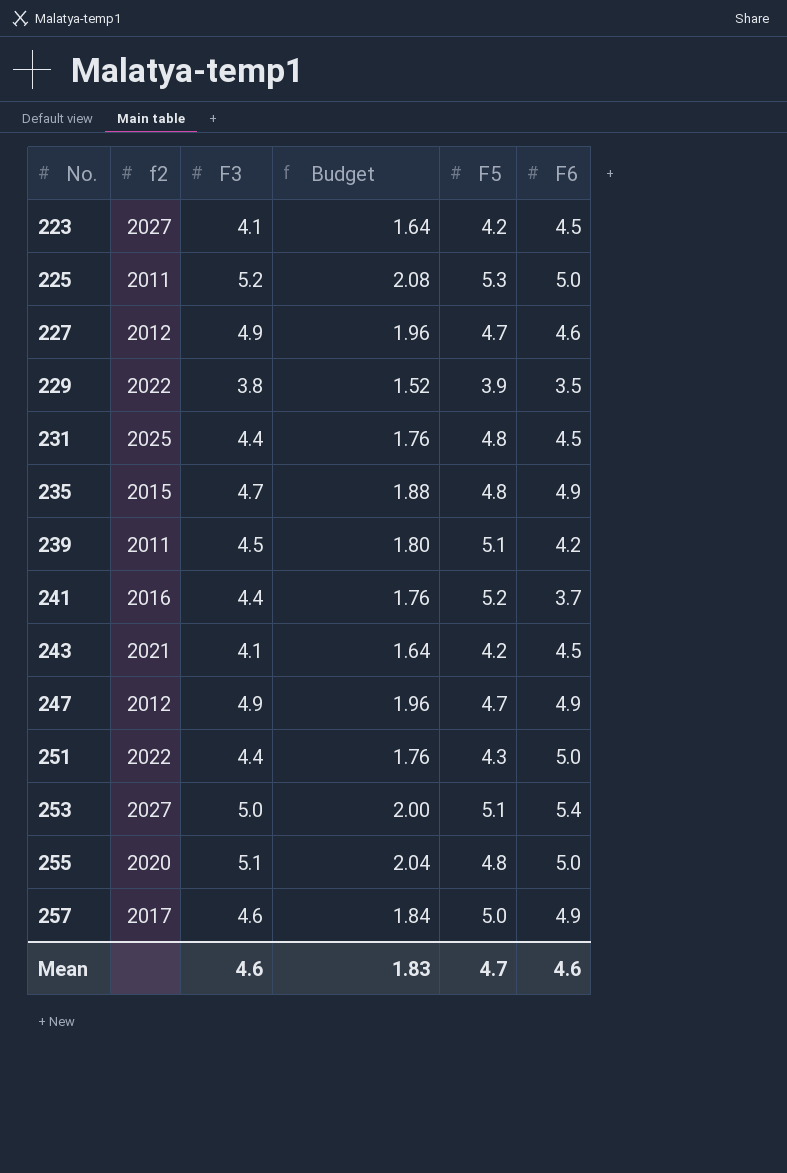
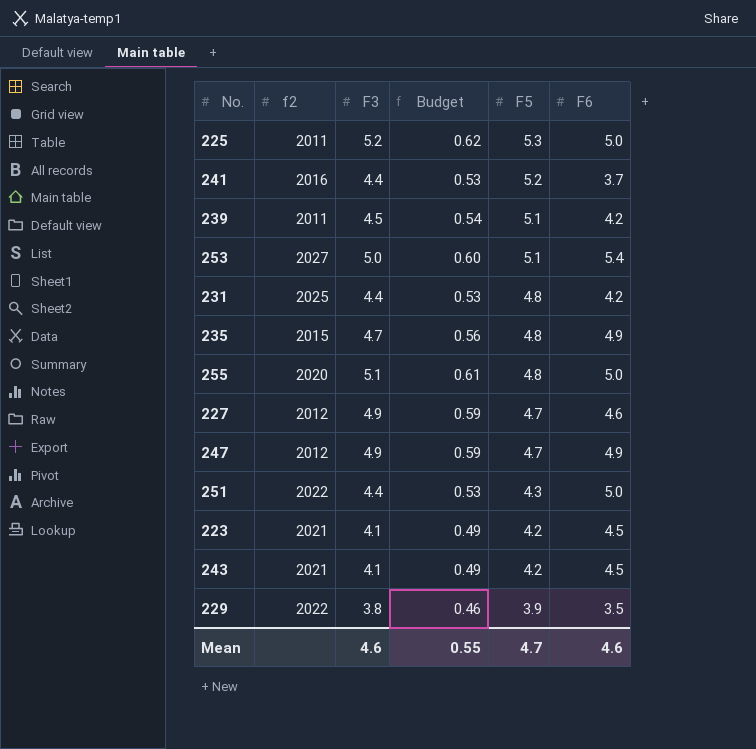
row order: No. ascending -> F5 descending
column Budget | formula: [F3] * 0.4 -> [F3] * 0.12
row 257: 2017 | 4.6 | 1.84 | 5.0 | 4.9 -> none
231 | F6: 4.5 -> 4.2
223 | f2: 2027 -> 2021
Mean | Budget: 1.83 -> 0.55

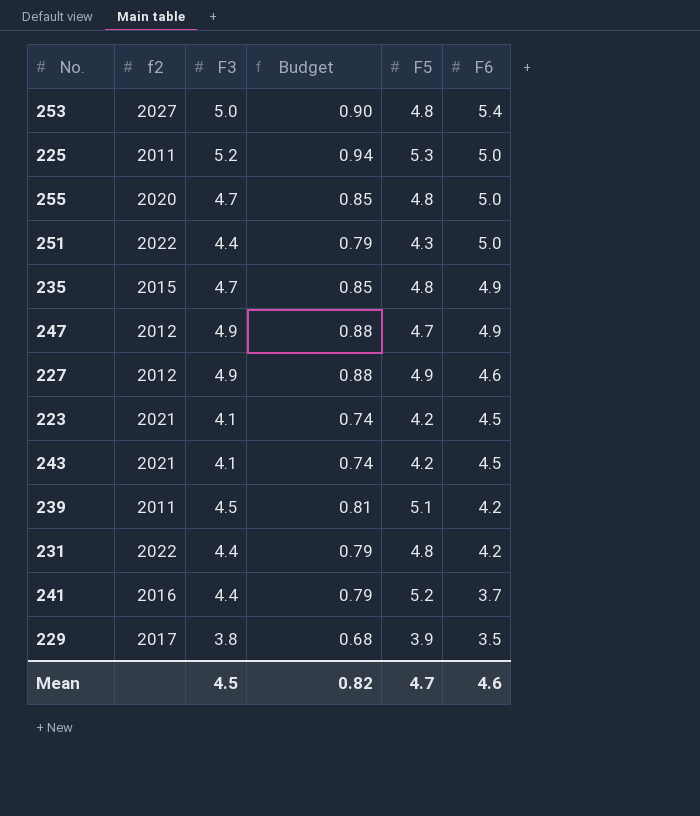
row order: F5 descending -> F6 descending
column Budget | formula: [F3] * 0.12 -> [F3] * 0.18
253 | F5: 5.1 -> 4.8
255 | F3: 5.1 -> 4.7
227 | F5: 4.7 -> 4.9
231 | f2: 2025 -> 2022
229 | f2: 2022 -> 2017
Mean | F3: 4.6 -> 4.5
Mean | Budget: 0.55 -> 0.82

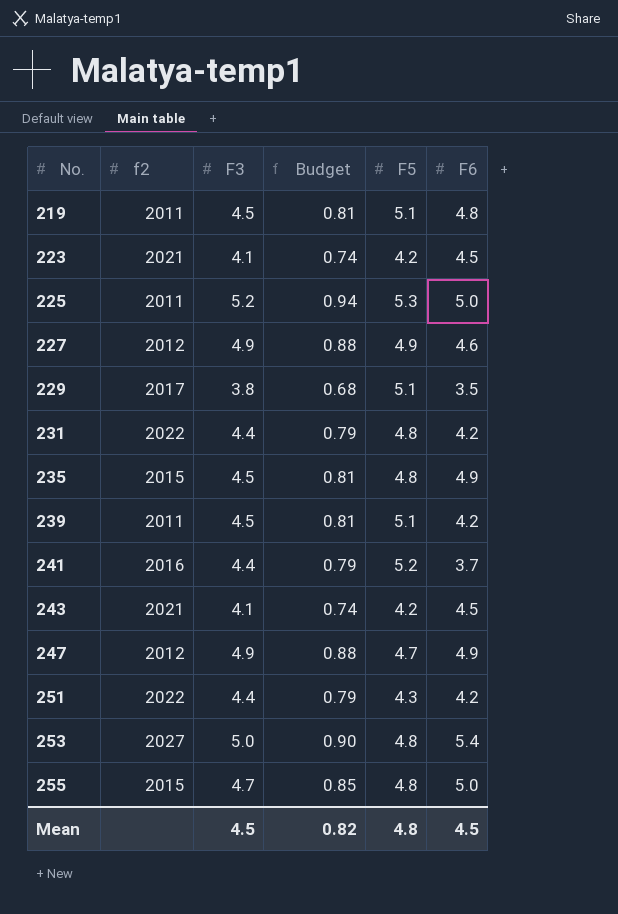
row order: F6 descending -> No. ascending
row 219: none -> 2011 | 4.5 | 0.81 | 5.1 | 4.8
229 | F5: 3.9 -> 5.1
235 | F3: 4.7 -> 4.5
235 | Budget: 0.85 -> 0.81
251 | F6: 5.0 -> 4.2
255 | f2: 2020 -> 2015
Mean | F5: 4.7 -> 4.8
Mean | F6: 4.6 -> 4.5

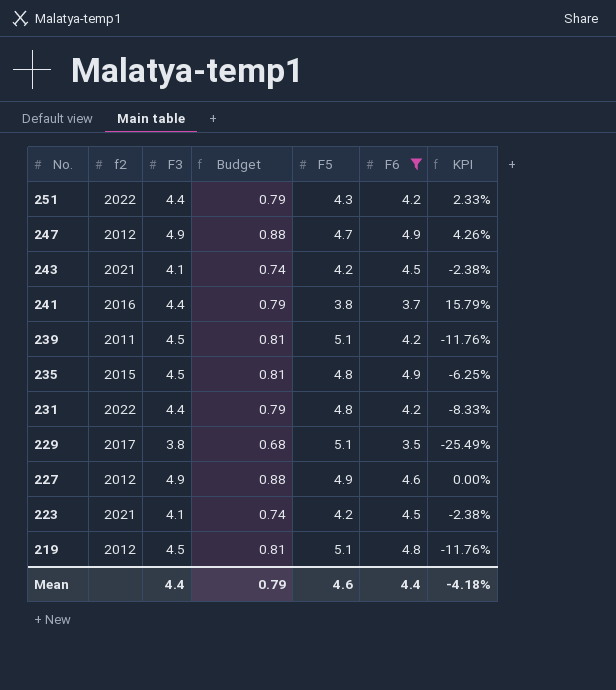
filter: none -> F6 <= 4.9
row order: No. ascending -> No. descending
column KPI | formula: none -> ([F3] - [F5]) / [F5]
241 | F5: 5.2 -> 3.8
219 | f2: 2011 -> 2012
Mean | F3: 4.5 -> 4.4
Mean | Budget: 0.82 -> 0.79
Mean | F5: 4.8 -> 4.6
Mean | F6: 4.5 -> 4.4

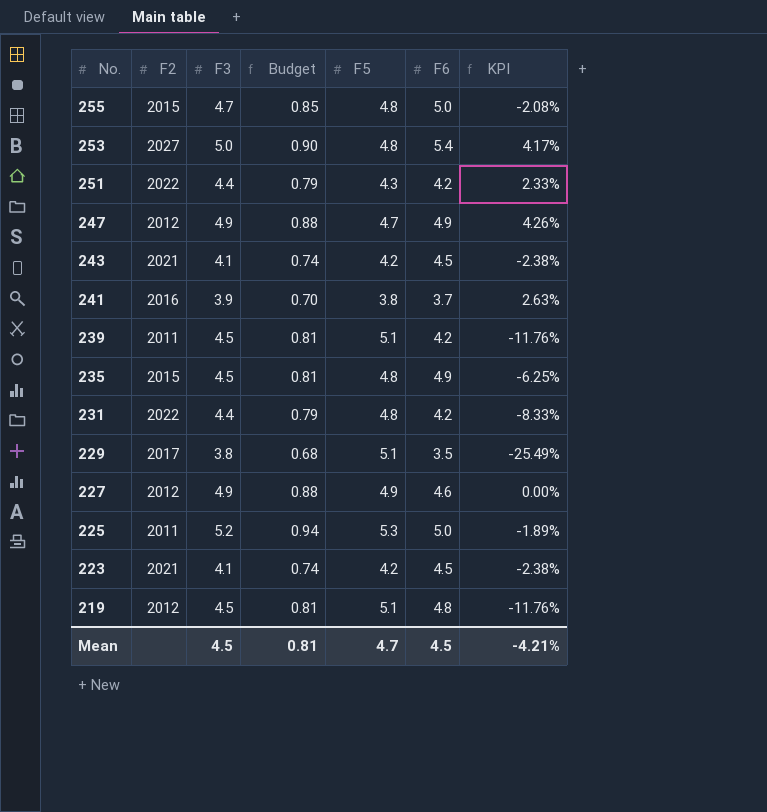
filter: F6 <= 4.9 -> none
column name: f2 -> F2
241 | F3: 4.4 -> 3.9
241 | Budget: 0.79 -> 0.70
241 | KPI: 15.79% -> 2.63%
Mean | F3: 4.4 -> 4.5
Mean | Budget: 0.79 -> 0.81
Mean | F5: 4.6 -> 4.7
Mean | F6: 4.4 -> 4.5
Mean | KPI: -4.18% -> -4.21%

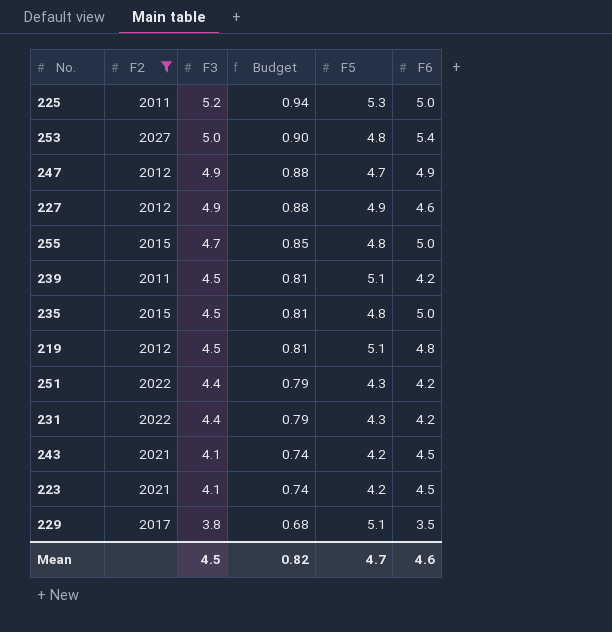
filter: none -> F2 != 2016
row order: No. descending -> F3 descending
column KPI | formula: ([F3] - [F5]) / [F5] -> none
235 | F6: 4.9 -> 5.0
231 | F5: 4.8 -> 4.3
Mean | Budget: 0.81 -> 0.82
Mean | F6: 4.5 -> 4.6

